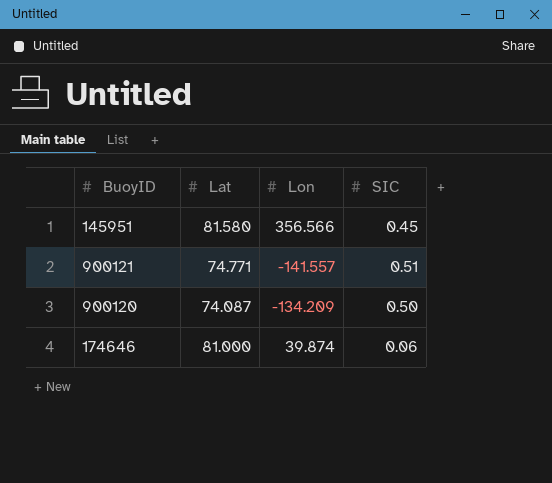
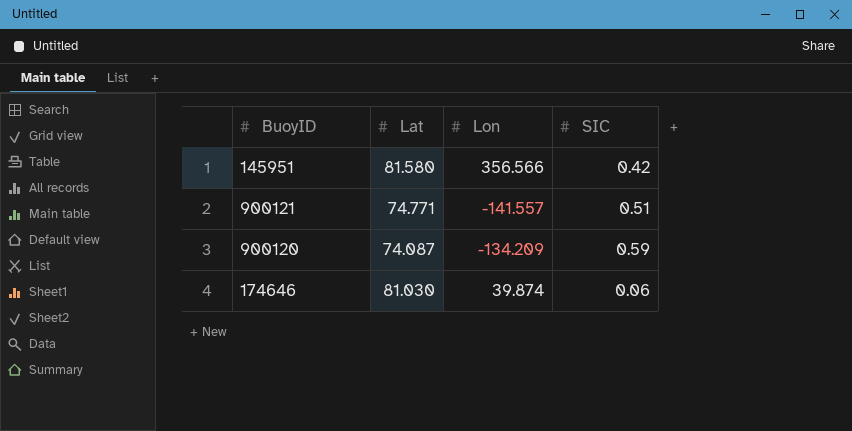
145951 | SIC: 0.45 -> 0.42
900120 | SIC: 0.50 -> 0.59
174646 | Lat: 81.000 -> 81.030

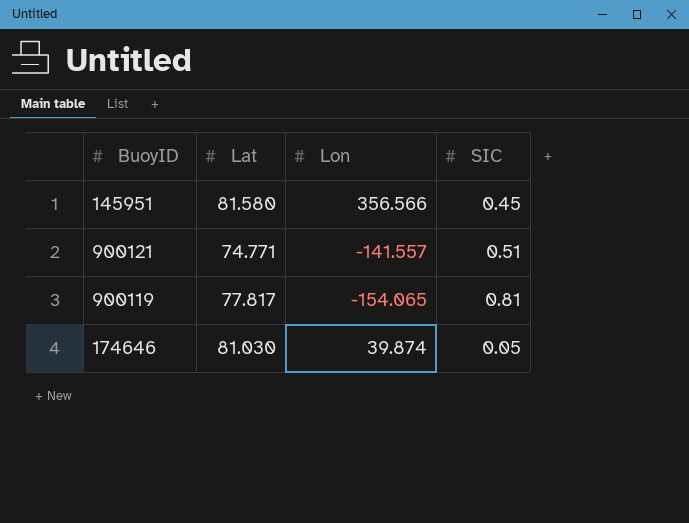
row 900120: 74.087 | -134.209 | 0.59 -> none
145951 | SIC: 0.42 -> 0.45
row 900119: none -> 77.817 | -154.065 | 0.81
174646 | SIC: 0.06 -> 0.05

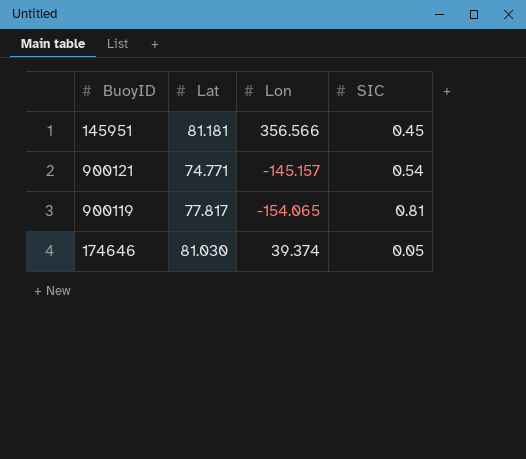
145951 | Lat: 81.580 -> 81.181
900121 | Lon: -141.557 -> -145.157
900121 | SIC: 0.51 -> 0.54
174646 | Lon: 39.874 -> 39.374

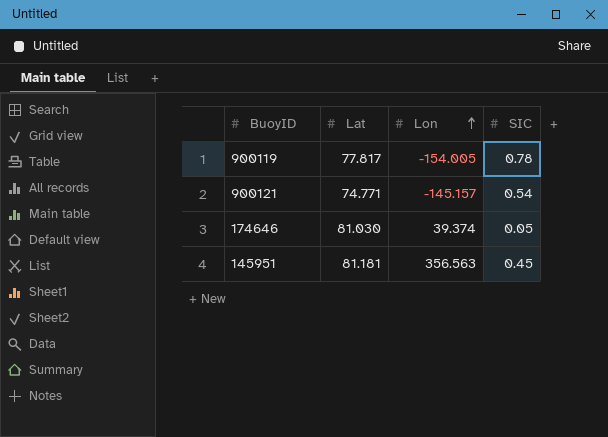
row order: none -> Lon ascending
900119 | Lon: -154.065 -> -154.005
900119 | SIC: 0.81 -> 0.78
145951 | Lon: 356.566 -> 356.563

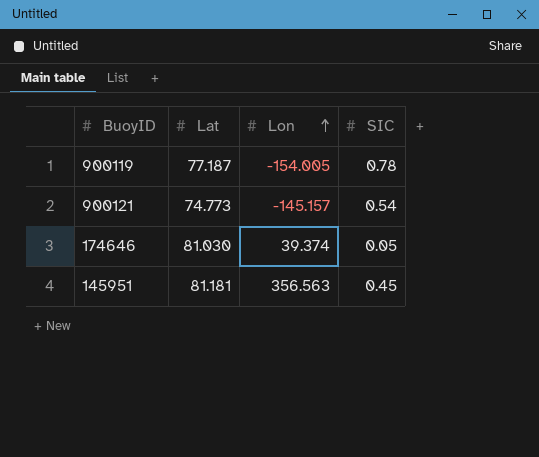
900119 | Lat: 77.817 -> 77.187
900121 | Lat: 74.771 -> 74.773

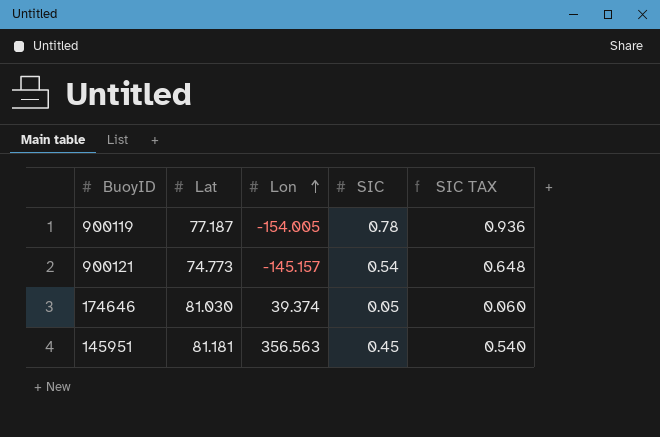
column SIC TAX | formula: none -> [SIC] * 1.2

